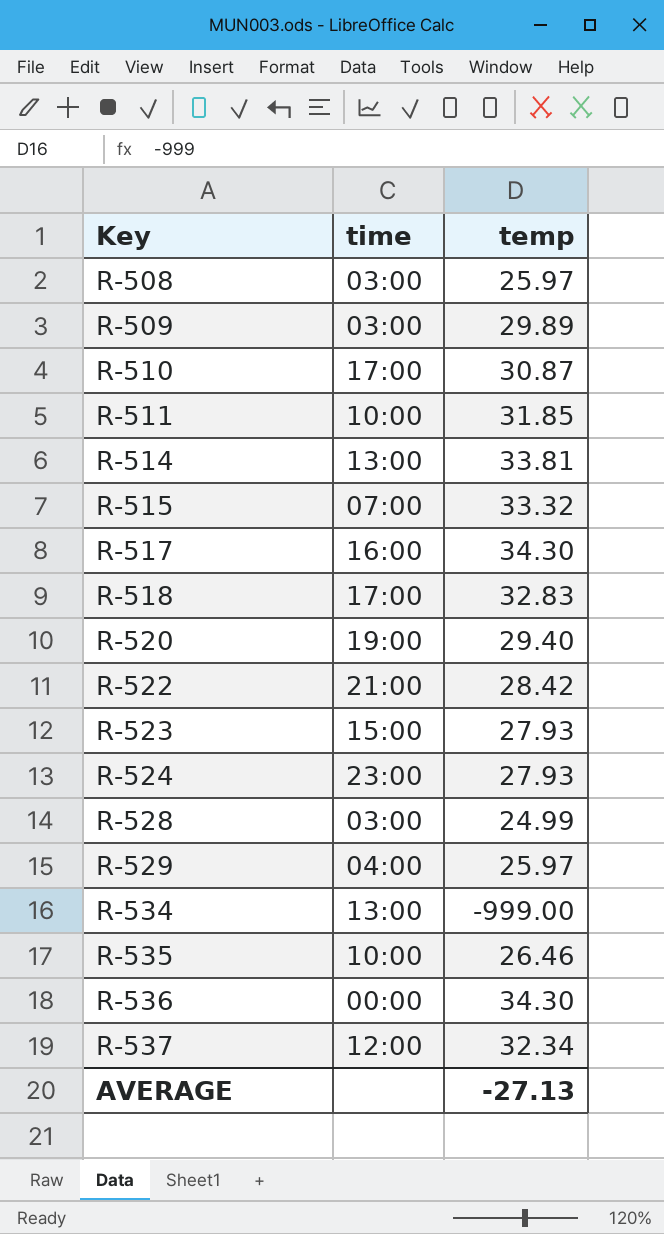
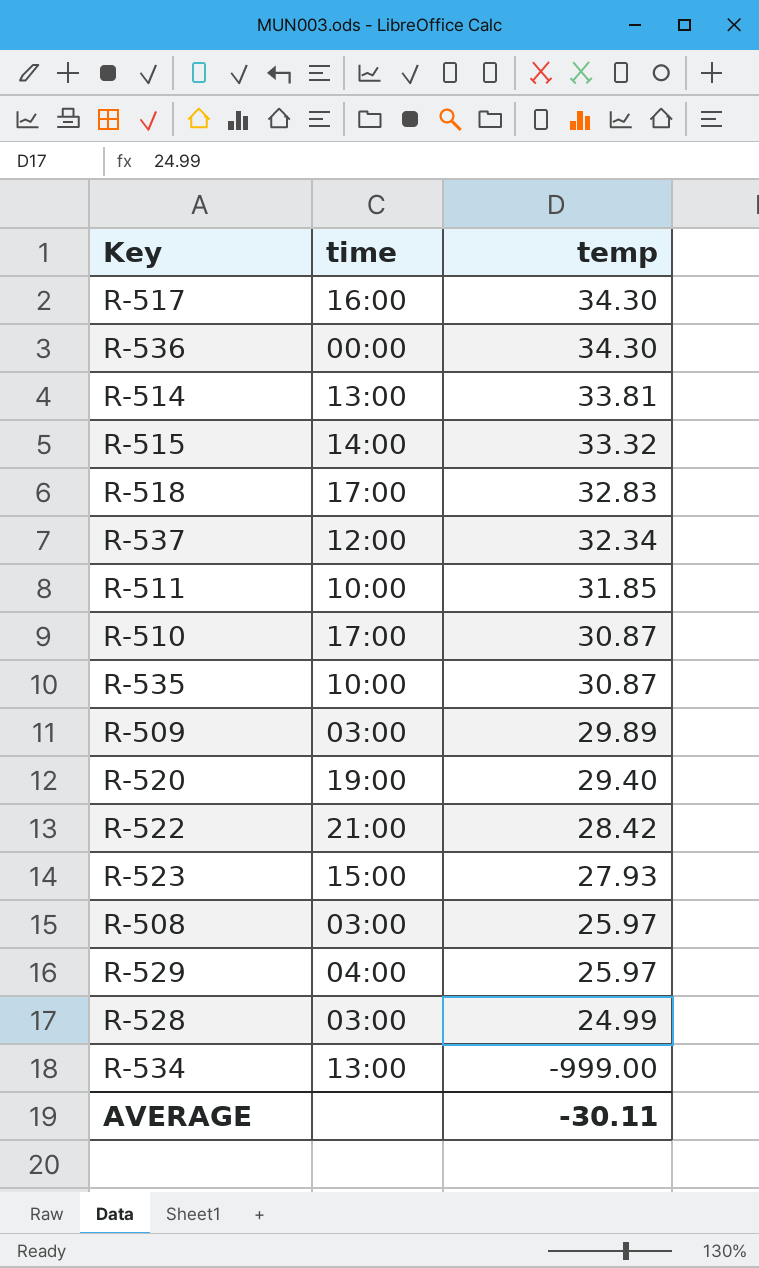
row order: Key ascending -> temp descending
row R-524: 23:00 | 27.93 -> none
R-515 | time: 07:00 -> 14:00
R-535 | temp: 26.46 -> 30.87
AVERAGE | temp: -27.13 -> -30.11

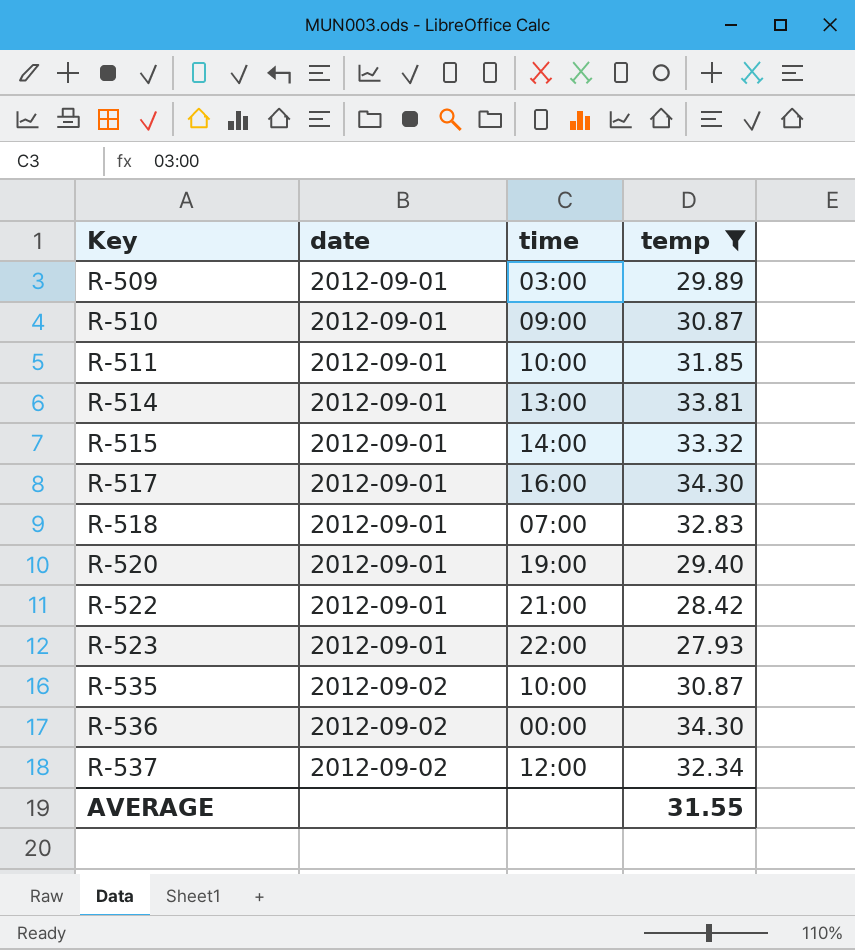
filter: none -> temp >= 27.93
row order: temp descending -> Key ascending
column date | position: none -> 2
R-510 | time: 17:00 -> 09:00
R-518 | time: 17:00 -> 07:00
R-523 | time: 15:00 -> 22:00
AVERAGE | temp: -30.11 -> 31.55

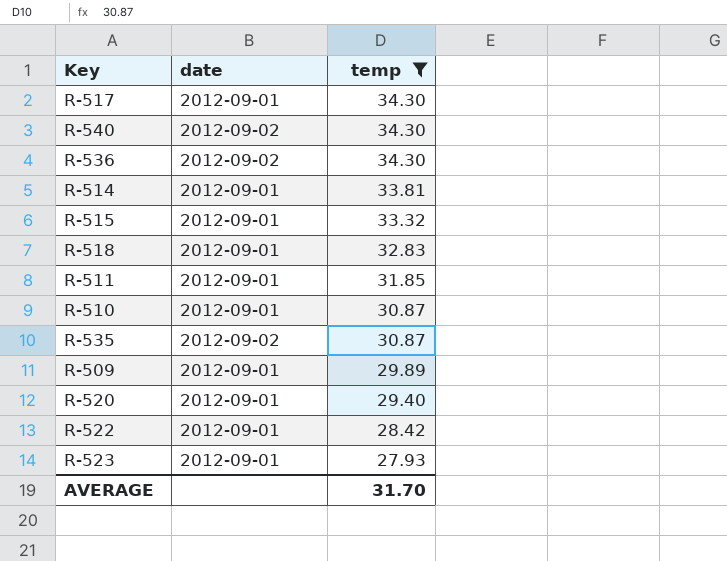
row order: Key ascending -> temp descending
column time | position: 3 -> none
row R-537: 2012-09-02 | 12:00 | 32.34 -> none
row R-540: none -> 2012-09-02 | 34.30
AVERAGE | temp: 31.55 -> 31.70

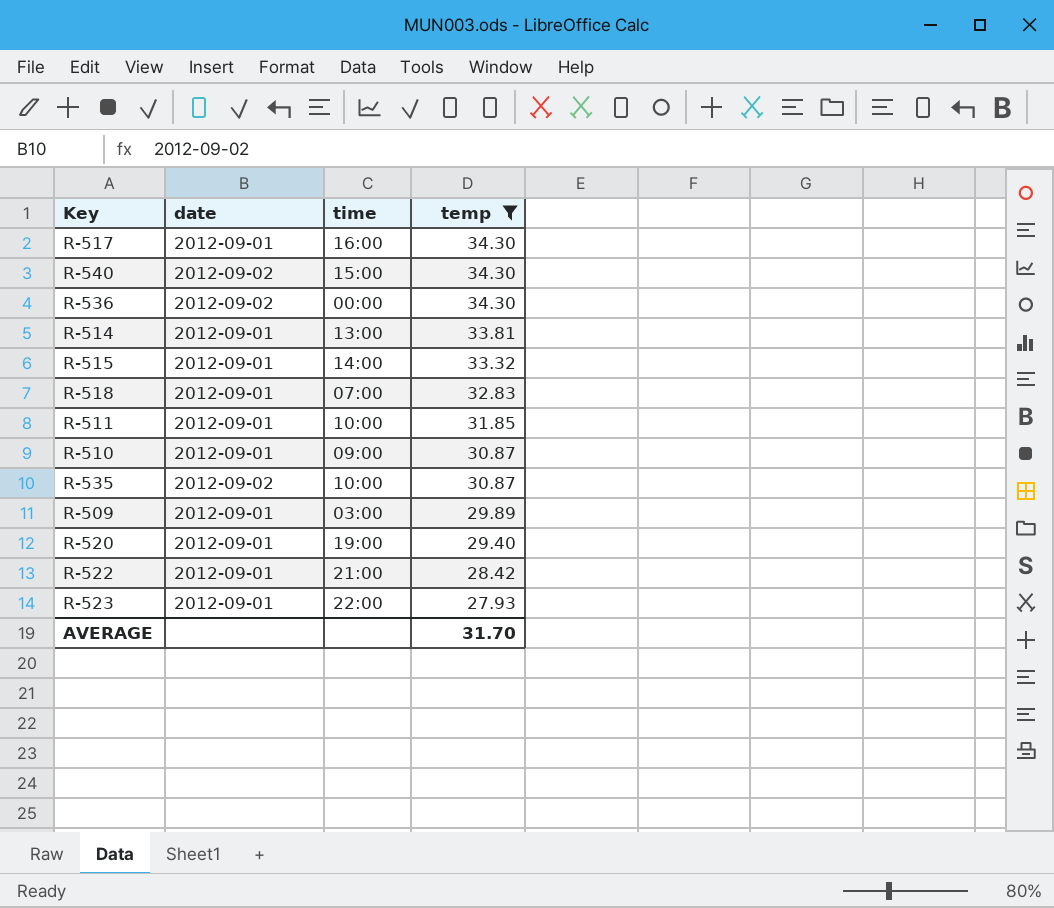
column time | position: none -> 3

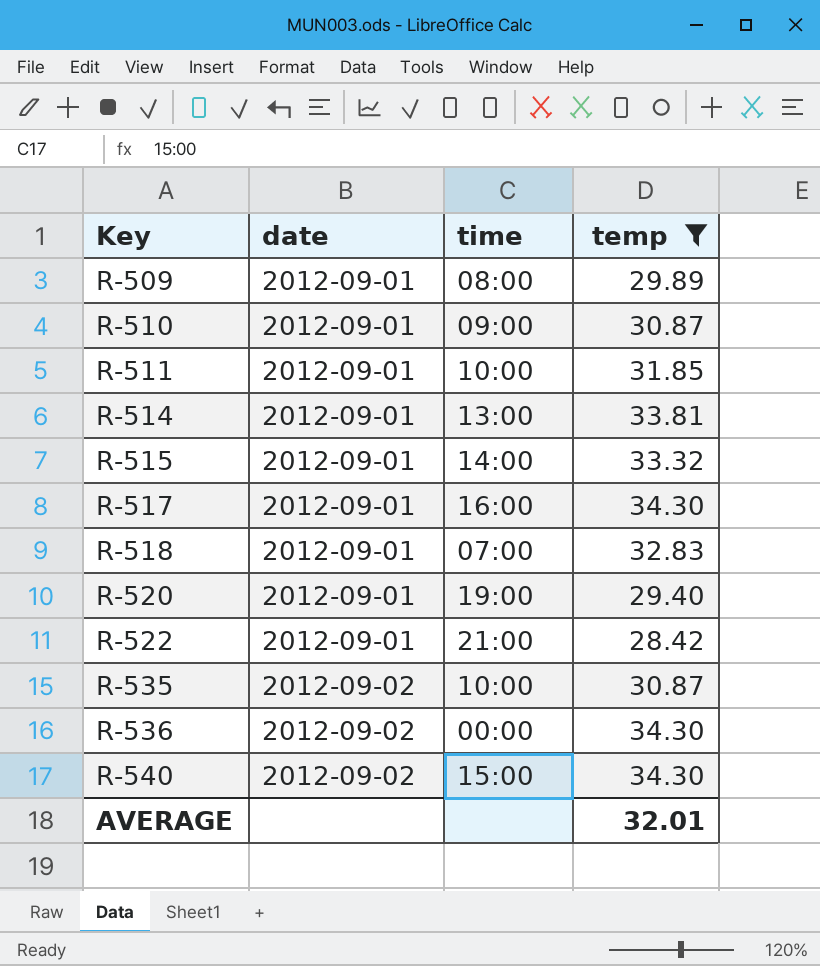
row order: temp descending -> Key ascending
row R-523: 2012-09-01 | 22:00 | 27.93 -> none
R-509 | time: 03:00 -> 08:00
AVERAGE | temp: 31.70 -> 32.01

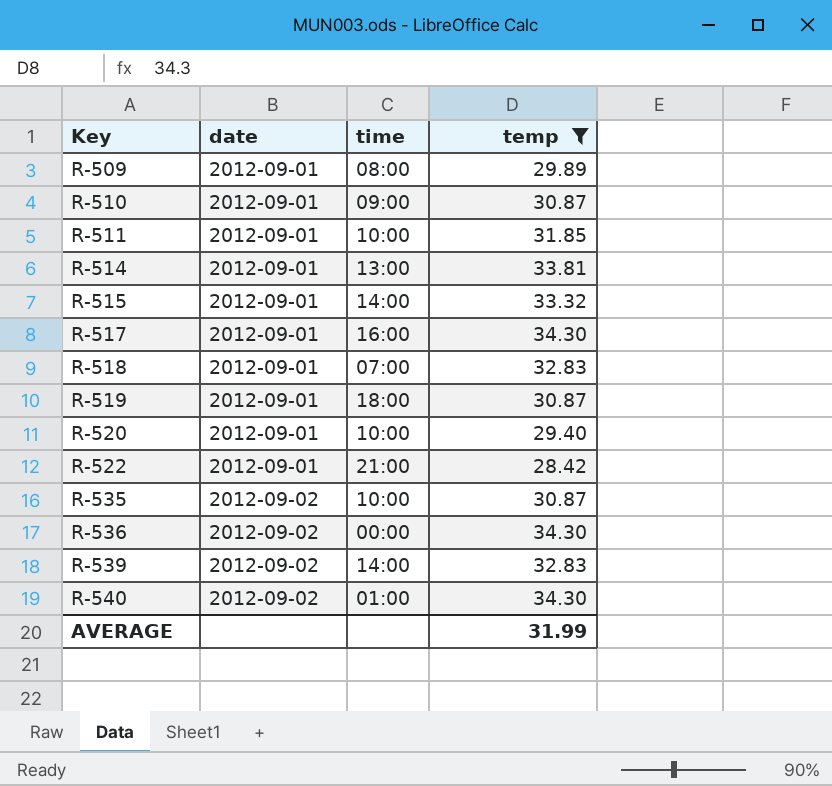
row R-519: none -> 2012-09-01 | 18:00 | 30.87
R-520 | time: 19:00 -> 10:00
row R-539: none -> 2012-09-02 | 14:00 | 32.83
R-540 | time: 15:00 -> 01:00
AVERAGE | temp: 32.01 -> 31.99

